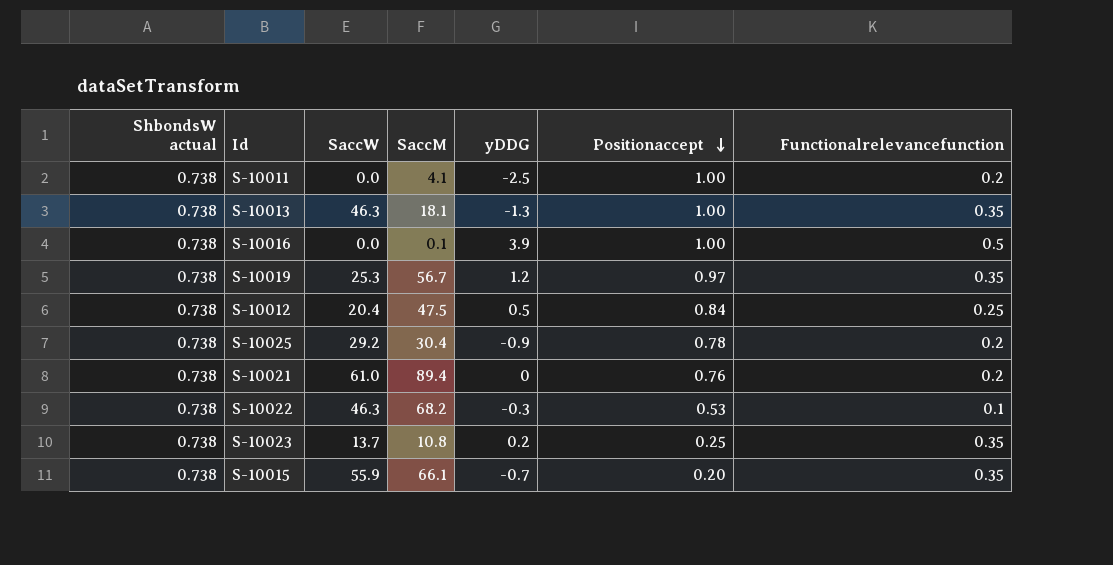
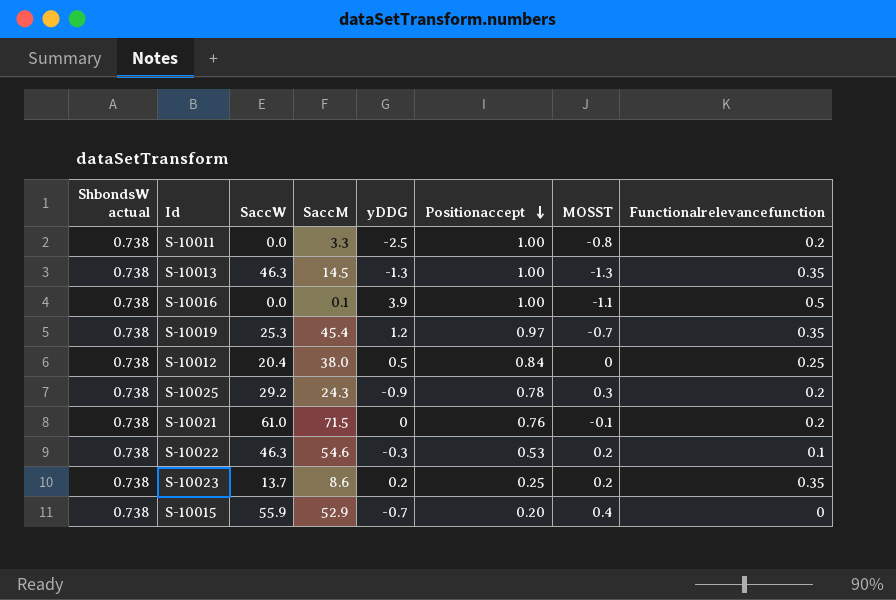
column MOSST | position: none -> 7
S-10011 | SaccM: 4.1 -> 3.3
S-10013 | SaccM: 18.1 -> 14.5
S-10019 | SaccM: 56.7 -> 45.4
S-10012 | SaccM: 47.5 -> 38.0
S-10025 | SaccM: 30.4 -> 24.3
S-10021 | SaccM: 89.4 -> 71.5
S-10022 | SaccM: 68.2 -> 54.6
S-10023 | SaccM: 10.8 -> 8.6
S-10015 | SaccM: 66.1 -> 52.9
S-10015 | Functionalrelevancefunction: 0.35 -> 0

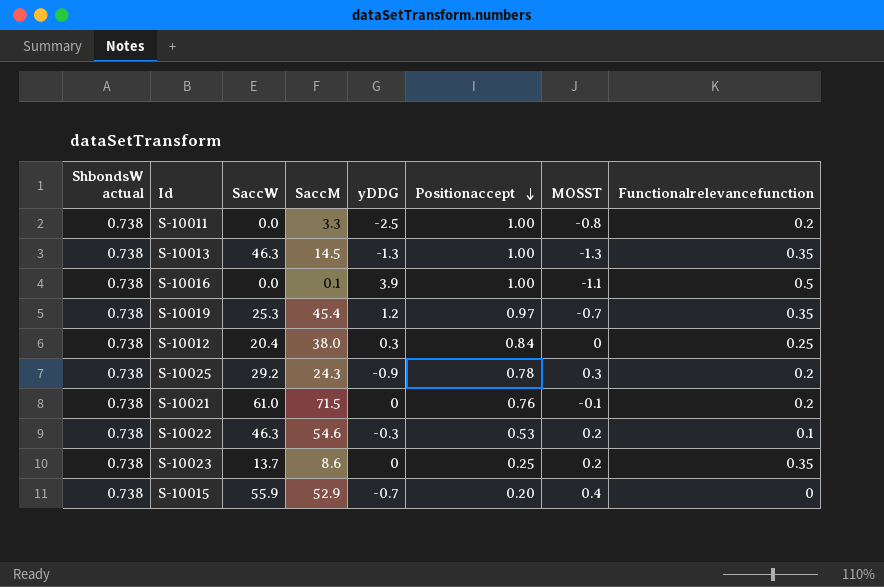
S-10012 | yDDG: 0.5 -> 0.3
S-10023 | yDDG: 0.2 -> 0

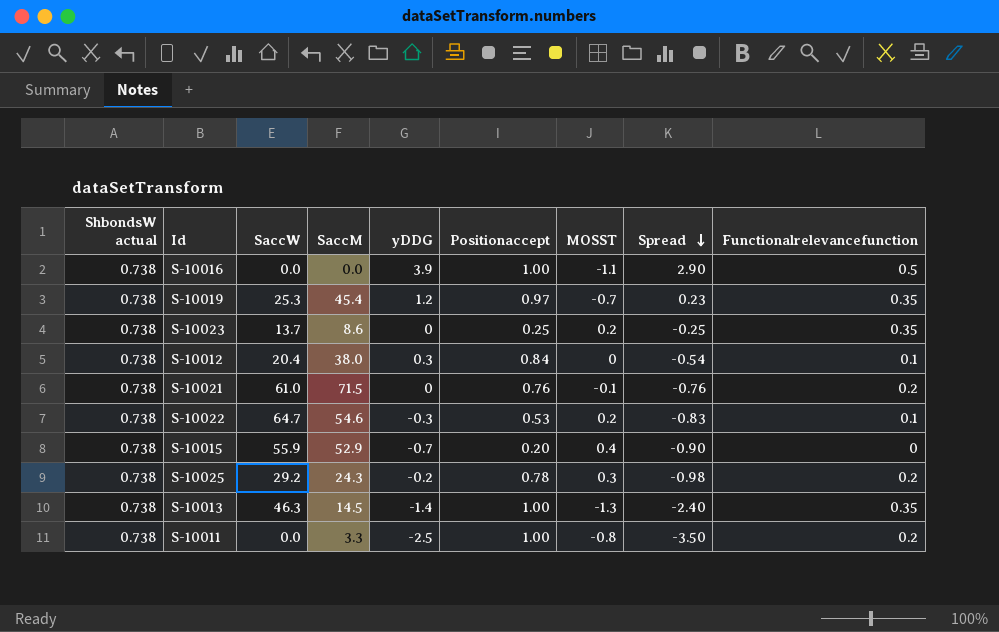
row order: Positionaccept descending -> Spread descending
column Spread | formula: none -> [yDDG] - [Positionaccept]
S-10016 | SaccM: 0.1 -> 0.0
S-10012 | Functionalrelevancefunction: 0.25 -> 0.1
S-10022 | SaccW: 46.3 -> 64.7
S-10025 | yDDG: -0.9 -> -0.2
S-10013 | yDDG: -1.3 -> -1.4

